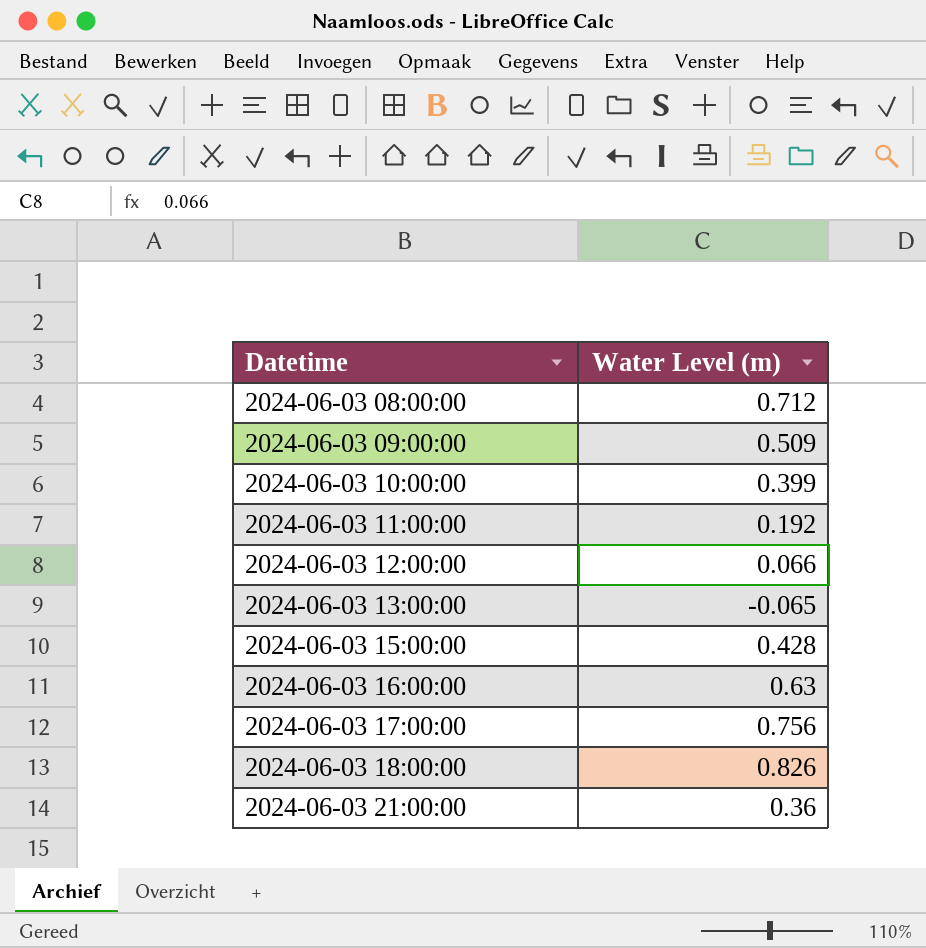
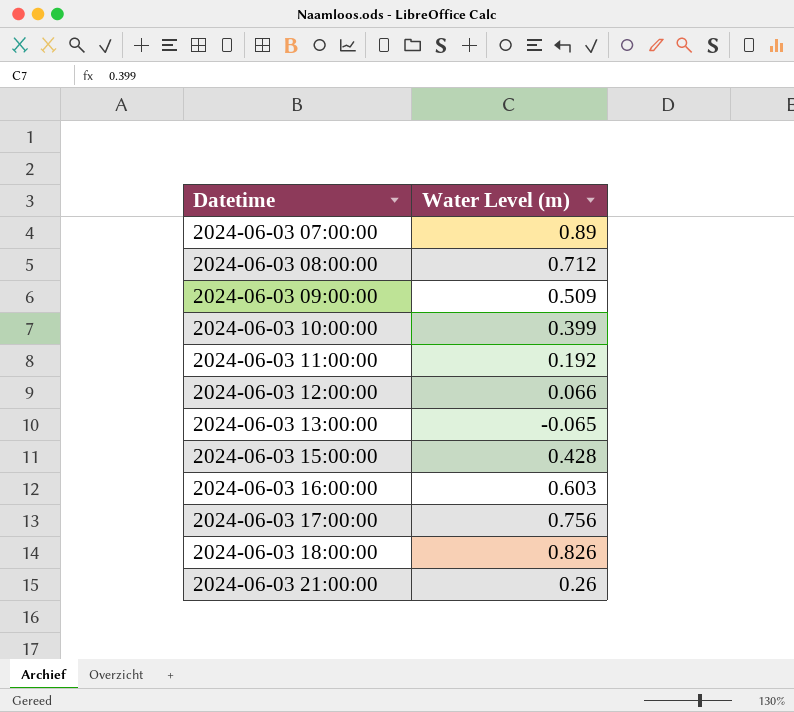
row 2024-06-03 07:00:00: none -> 0.89
2024-06-03 16:00:00 | Water Level (m): 0.63 -> 0.603
2024-06-03 21:00:00 | Water Level (m): 0.36 -> 0.26

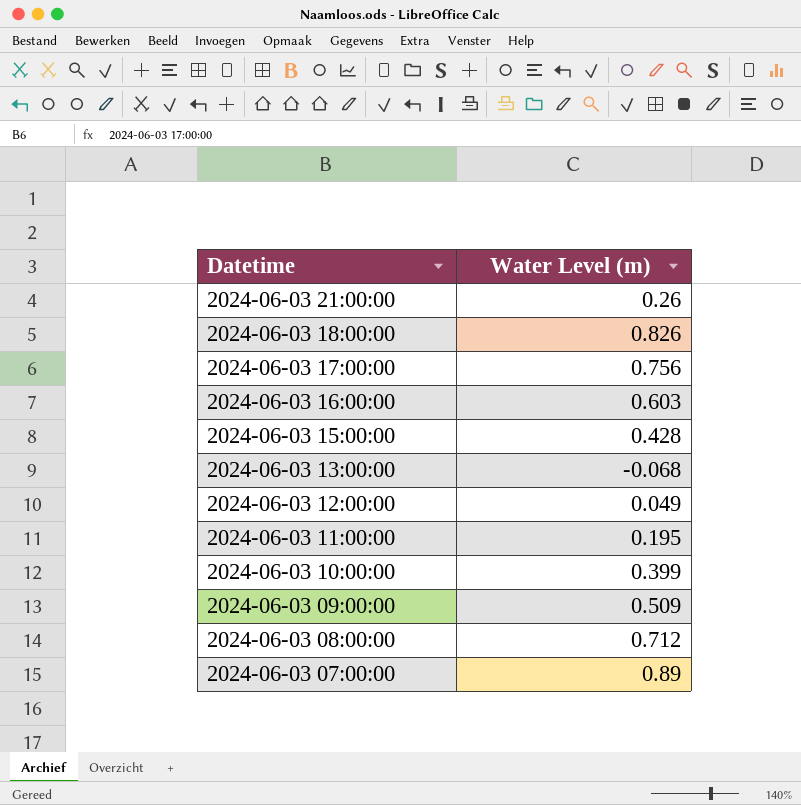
row order: Datetime ascending -> Datetime descending
2024-06-03 13:00:00 | Water Level (m): -0.065 -> -0.068
2024-06-03 12:00:00 | Water Level (m): 0.066 -> 0.049
2024-06-03 11:00:00 | Water Level (m): 0.192 -> 0.195

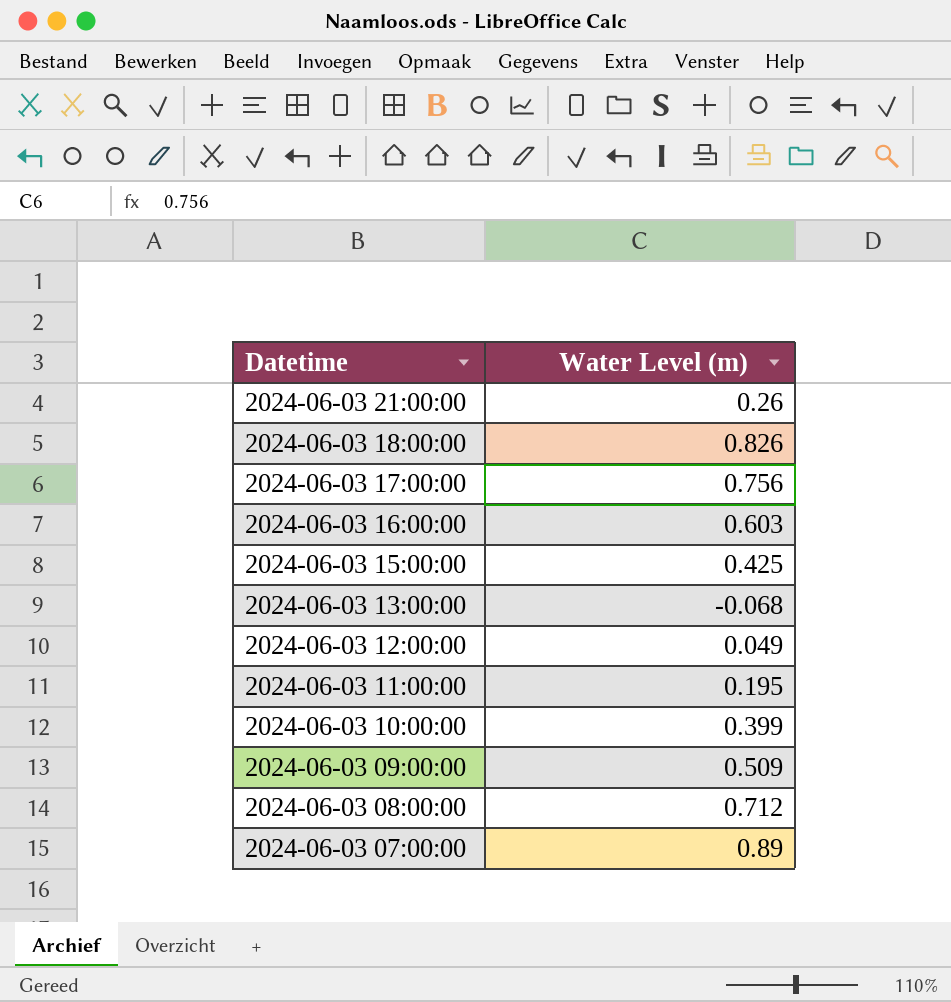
2024-06-03 15:00:00 | Water Level (m): 0.428 -> 0.425

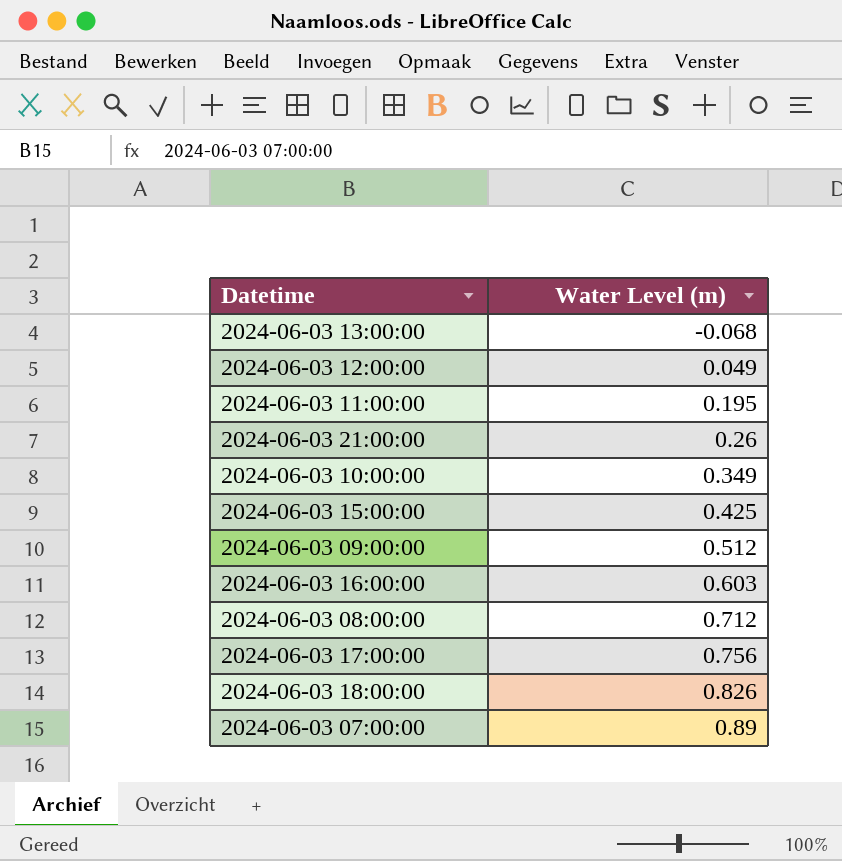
row order: Datetime descending -> Water Level (m) ascending
2024-06-03 10:00:00 | Water Level (m): 0.399 -> 0.349
2024-06-03 09:00:00 | Water Level (m): 0.509 -> 0.512

